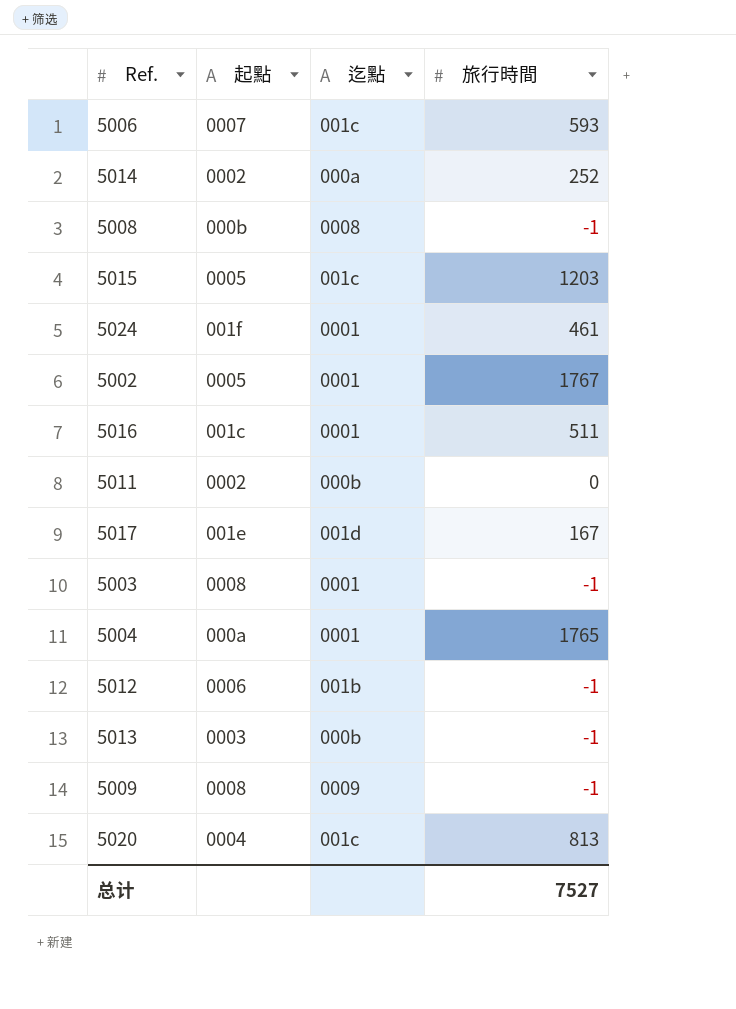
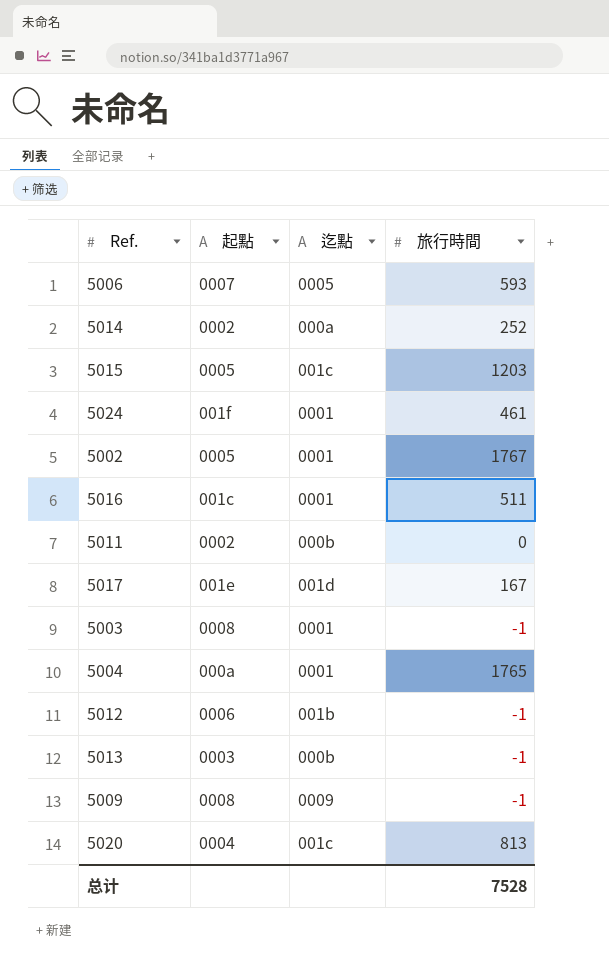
row 5008: 000b | 0008 | -1 -> none
5006 | 迄點: 001c -> 0005
总计 | 旅行時間: 7527 -> 7528

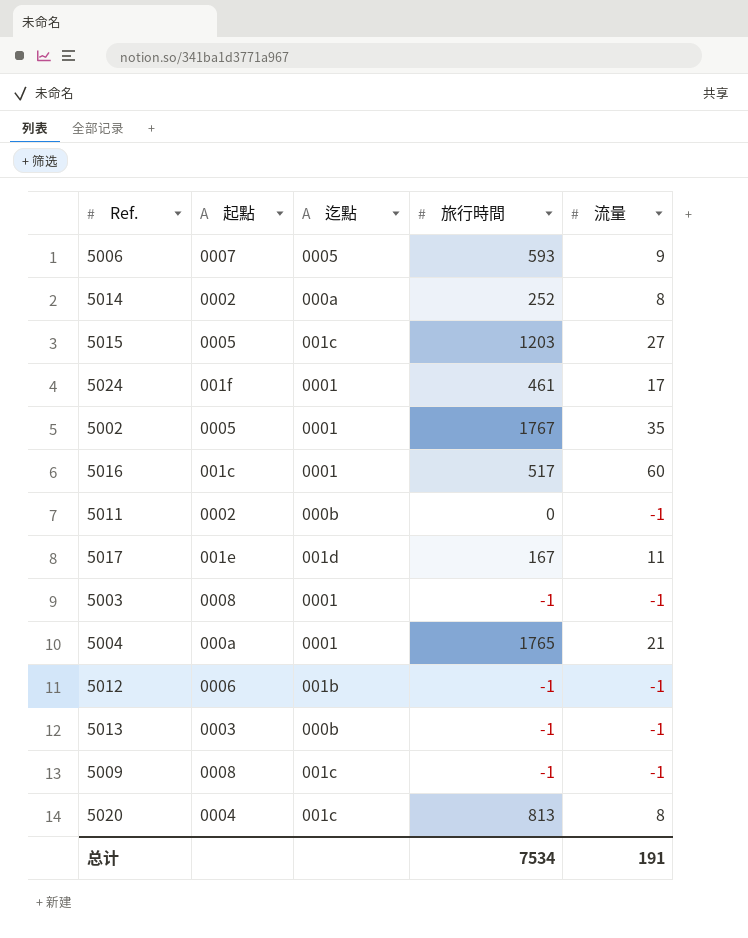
column 流量 | position: none -> 5
5016 | 旅行時間: 511 -> 517
5009 | 迄點: 0009 -> 001c
总计 | 旅行時間: 7528 -> 7534

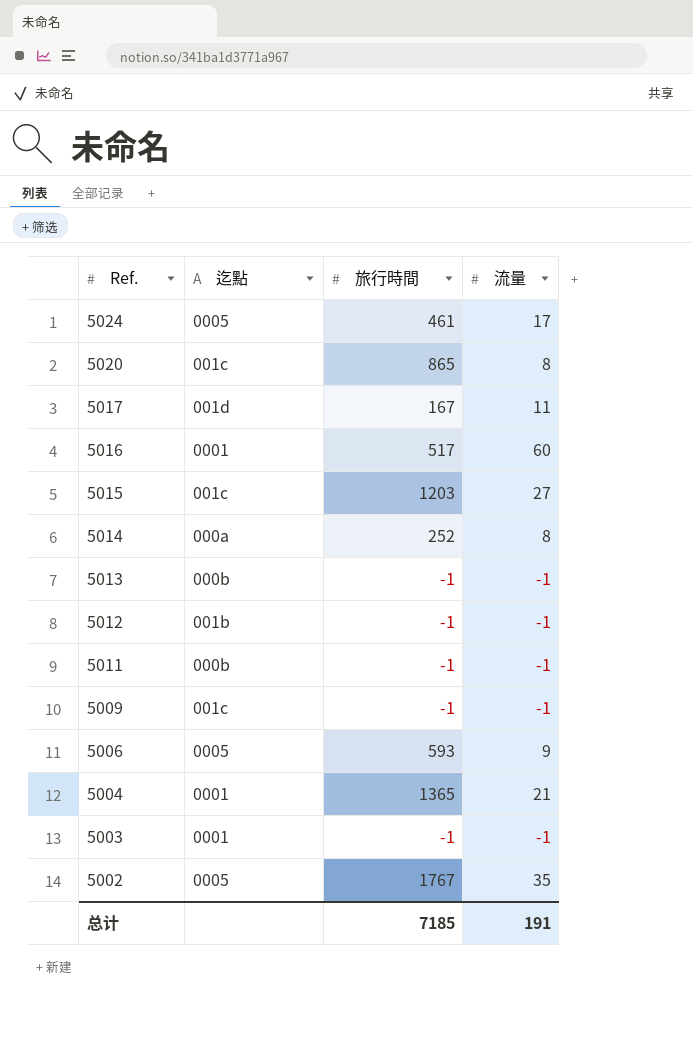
row order: none -> Ref. descending
column 起點 | position: 2 -> none
5024 | 迄點: 0001 -> 0005
5020 | 旅行時間: 813 -> 865
5011 | 旅行時間: 0 -> -1
5004 | 旅行時間: 1765 -> 1365
5002 | 迄點: 0001 -> 0005
总计 | 旅行時間: 7534 -> 7185

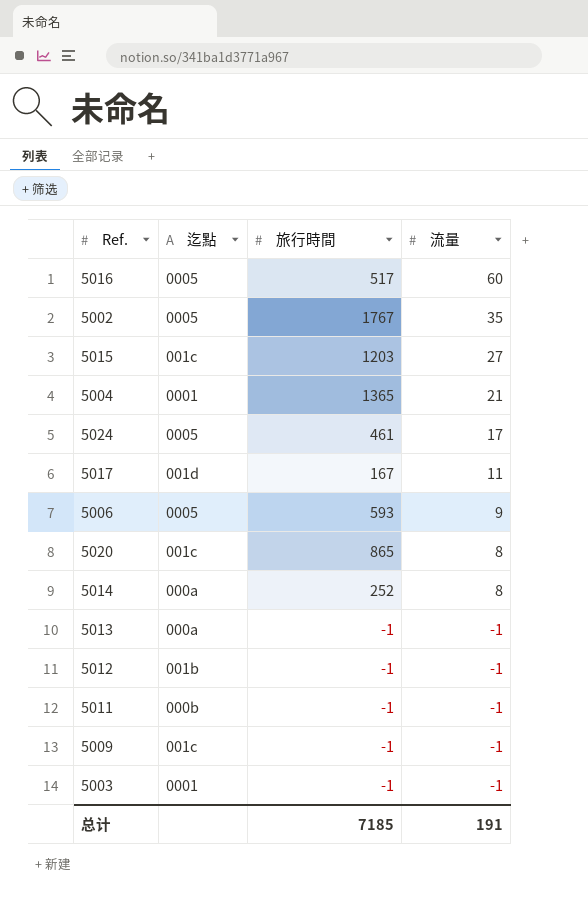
row order: Ref. descending -> 流量 descending
5016 | 迄點: 0001 -> 0005
5013 | 迄點: 000b -> 000a

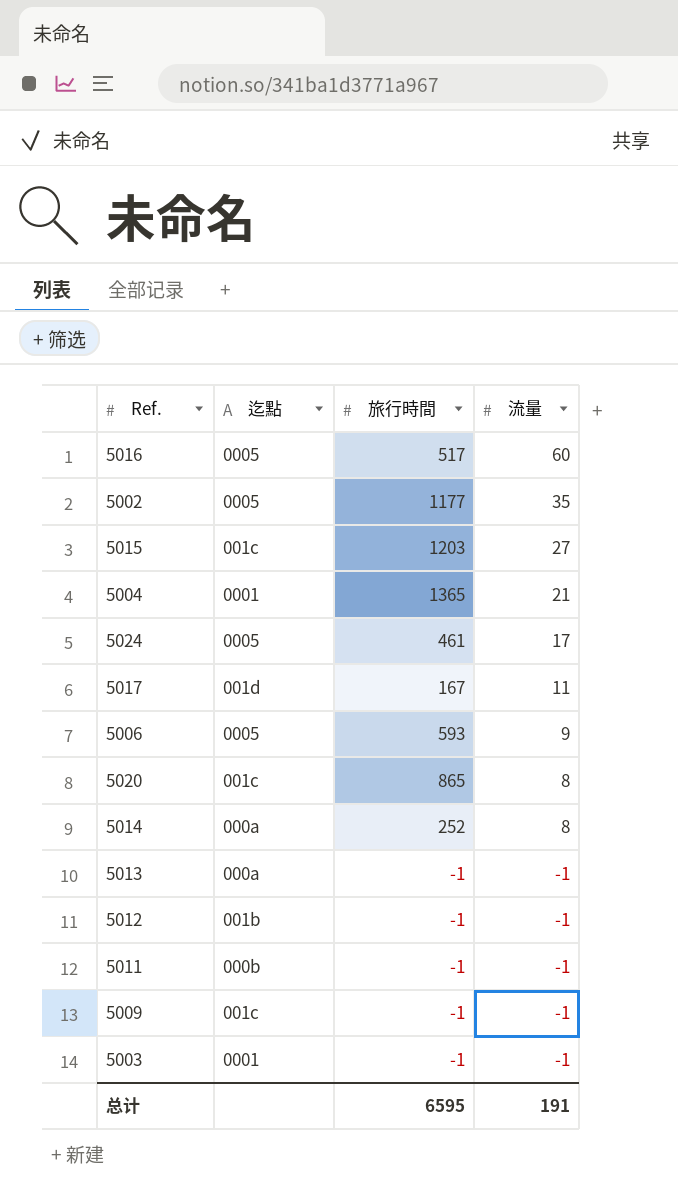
5002 | 旅行時間: 1767 -> 1177
总计 | 旅行時間: 7185 -> 6595

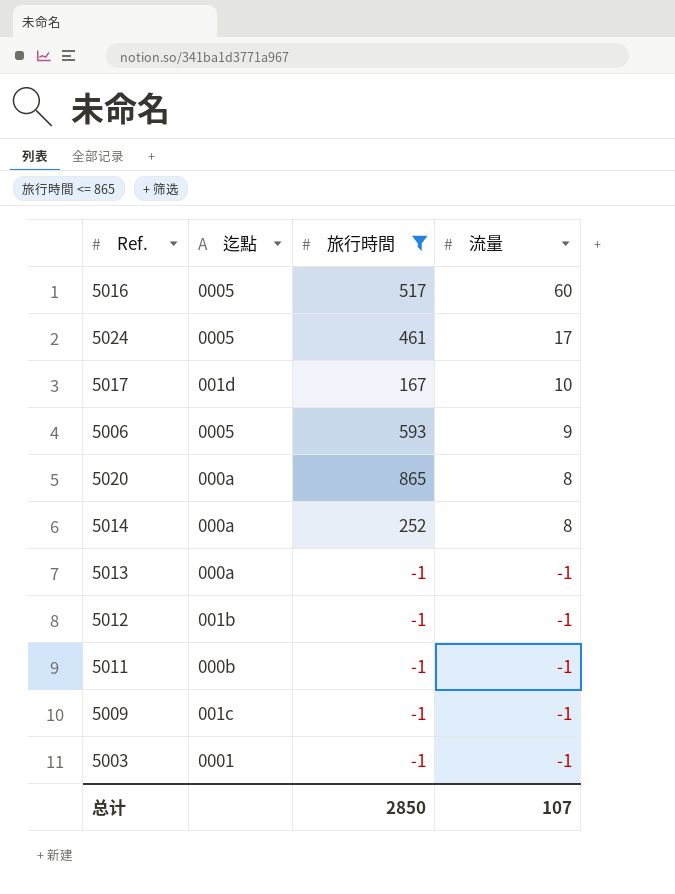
filter: none -> 旅行時間 <= 865
5017 | 流量: 11 -> 10
5020 | 迄點: 001c -> 000a
总计 | 旅行時間: 6595 -> 2850
总计 | 流量: 191 -> 107

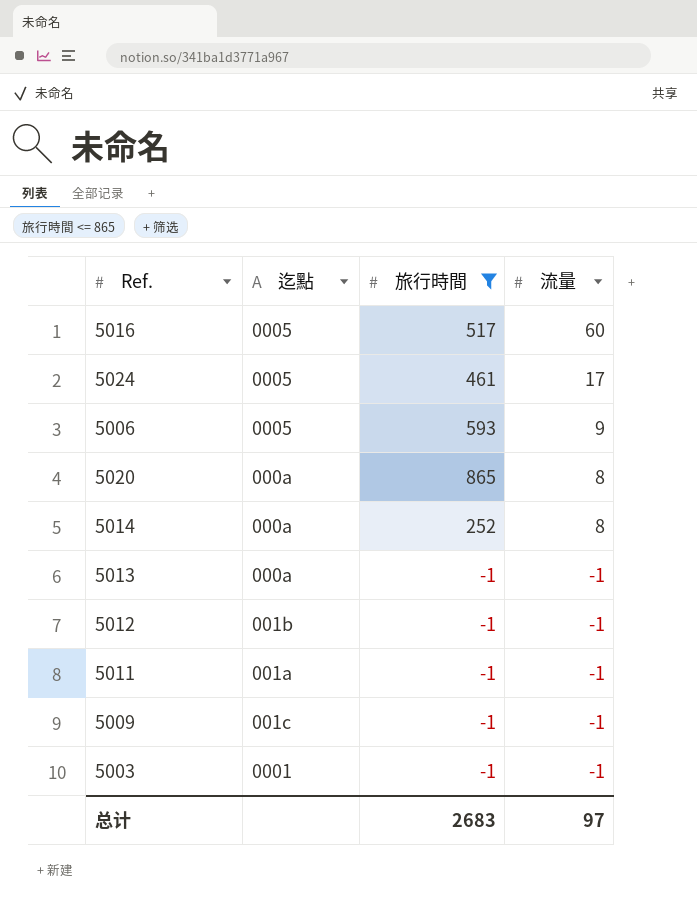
row 5017: 001d | 167 | 10 -> none
5011 | 迄點: 000b -> 001a
总计 | 旅行時間: 2850 -> 2683
总计 | 流量: 107 -> 97

